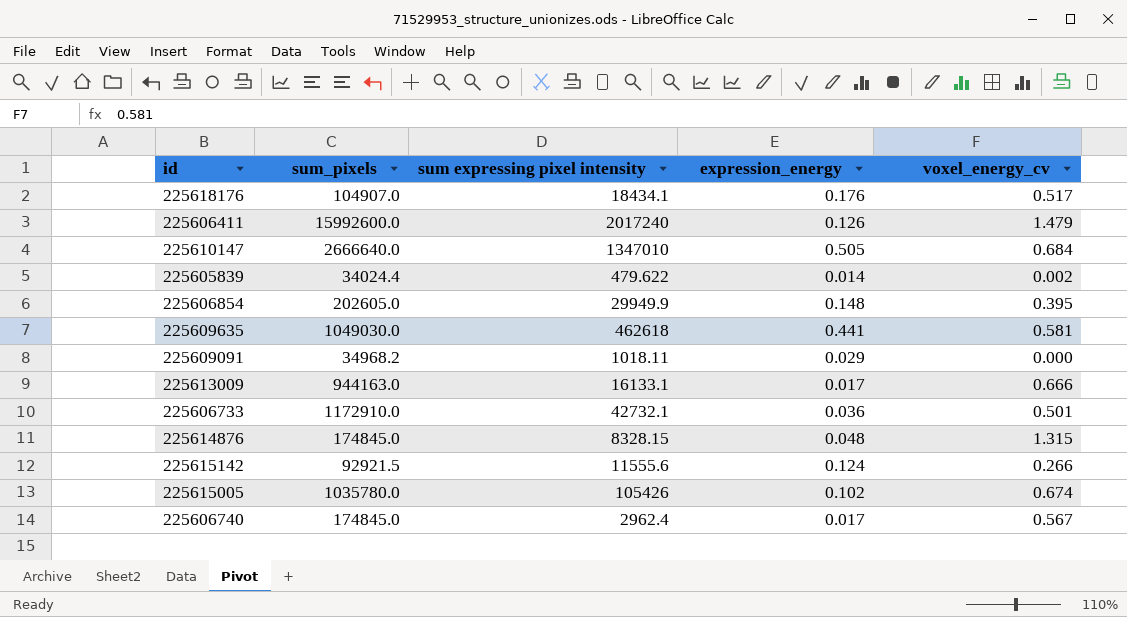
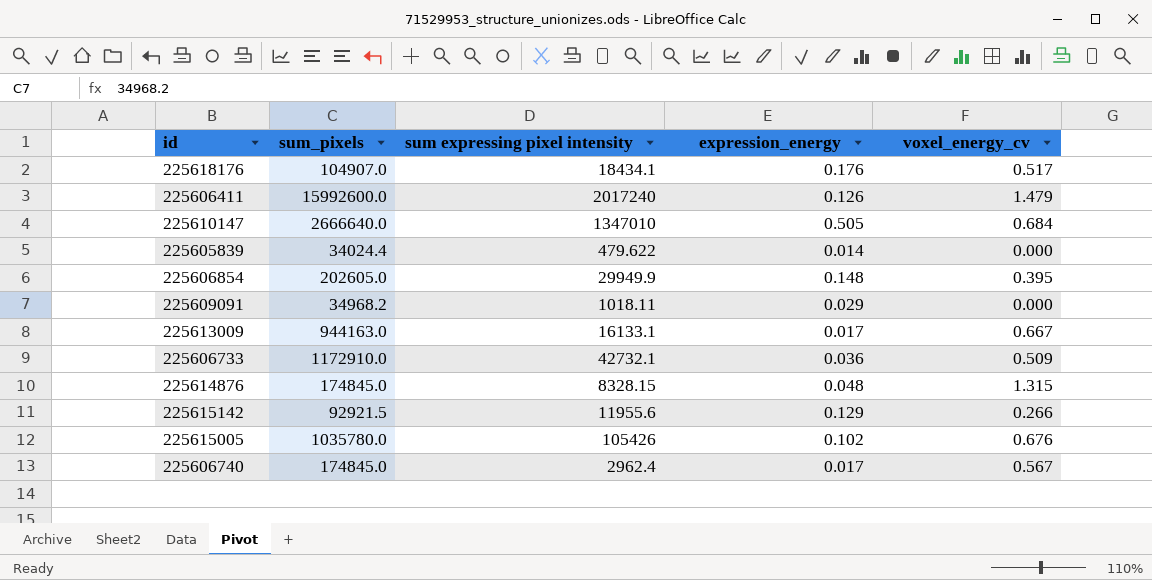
row 225609635: 1049030.0 | 462618 | 0.441 | 0.581 -> none
225605839 | voxel_energy_cv: 0.002 -> 0.000
225613009 | voxel_energy_cv: 0.666 -> 0.667
225606733 | voxel_energy_cv: 0.501 -> 0.509
225615142 | sum expressing pixel intensity: 11555.6 -> 11955.6
225615142 | expression_energy: 0.124 -> 0.129
225615005 | voxel_energy_cv: 0.674 -> 0.676

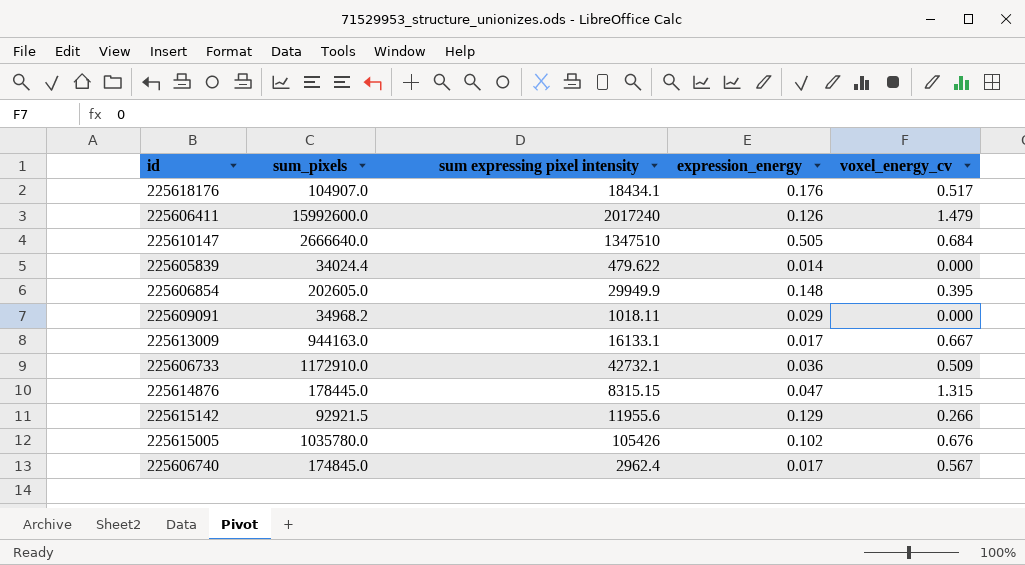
225610147 | sum expressing pixel intensity: 1347010 -> 1347510
225614876 | sum_pixels: 174845.0 -> 178445.0
225614876 | sum expressing pixel intensity: 8328.15 -> 8315.15
225614876 | expression_energy: 0.048 -> 0.047

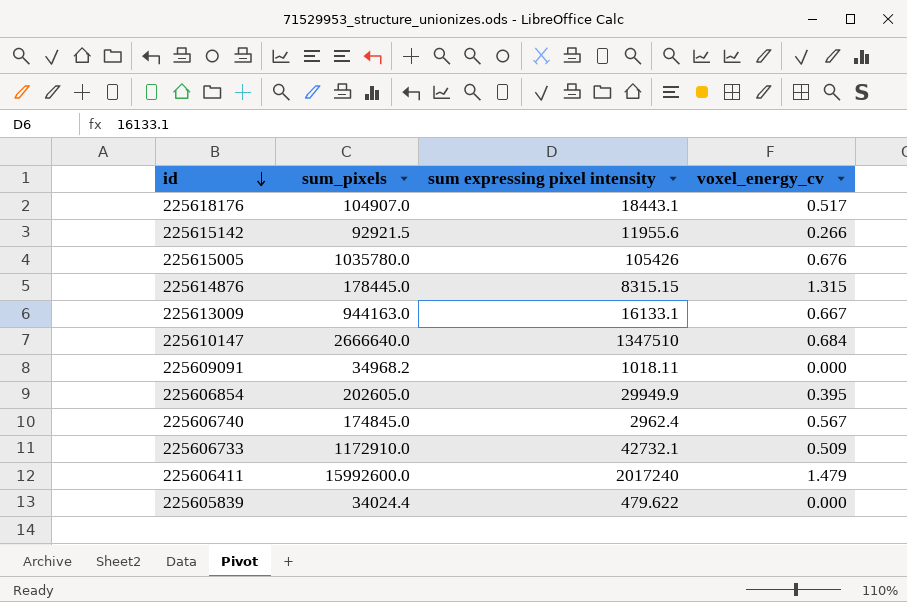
row order: none -> id descending
column expression_energy | formula: [sum expressing pixel intensity] / [sum_pixels] -> none
225618176 | sum expressing pixel intensity: 18434.1 -> 18443.1

